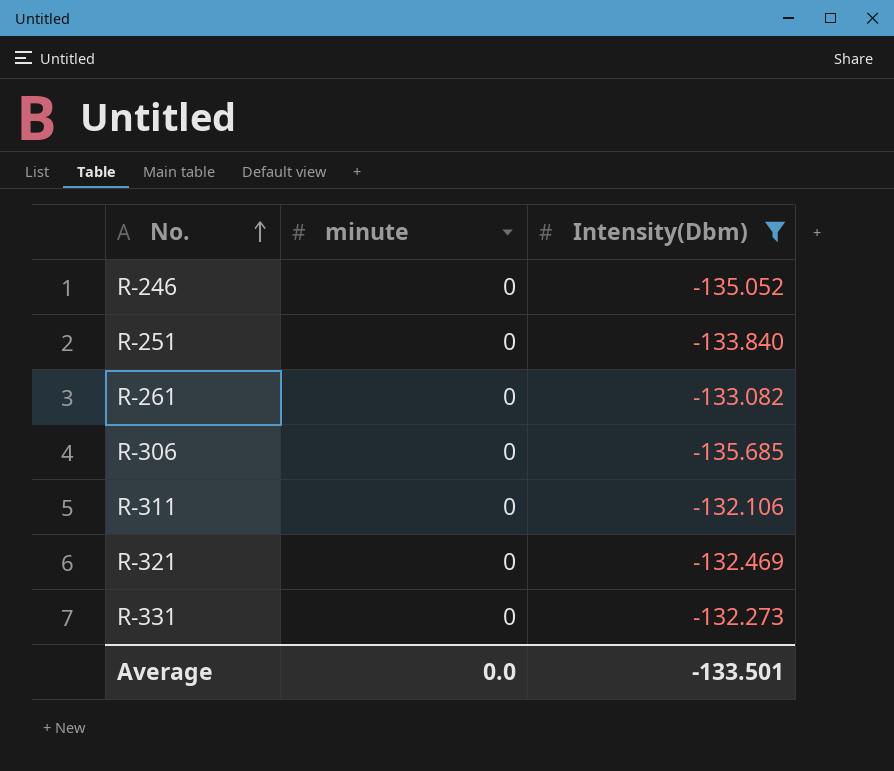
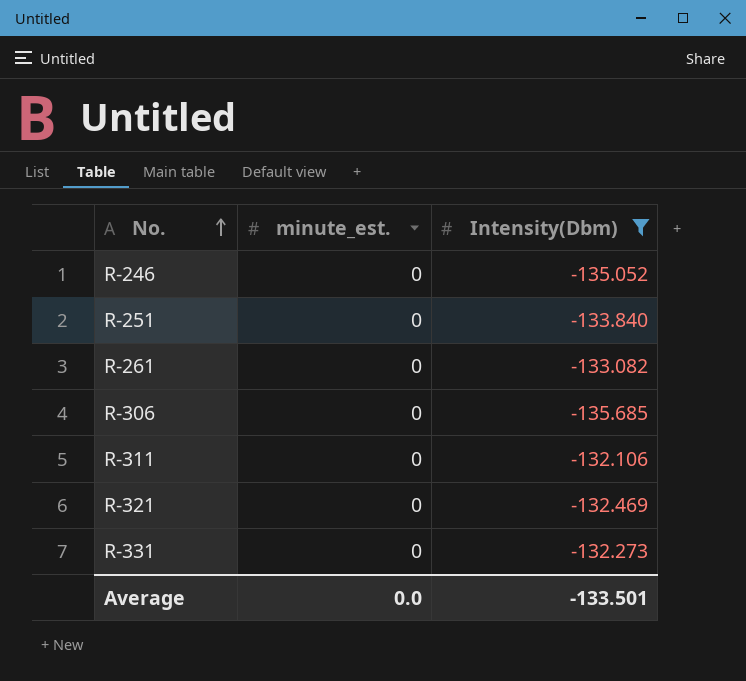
column name: minute -> minute_est.

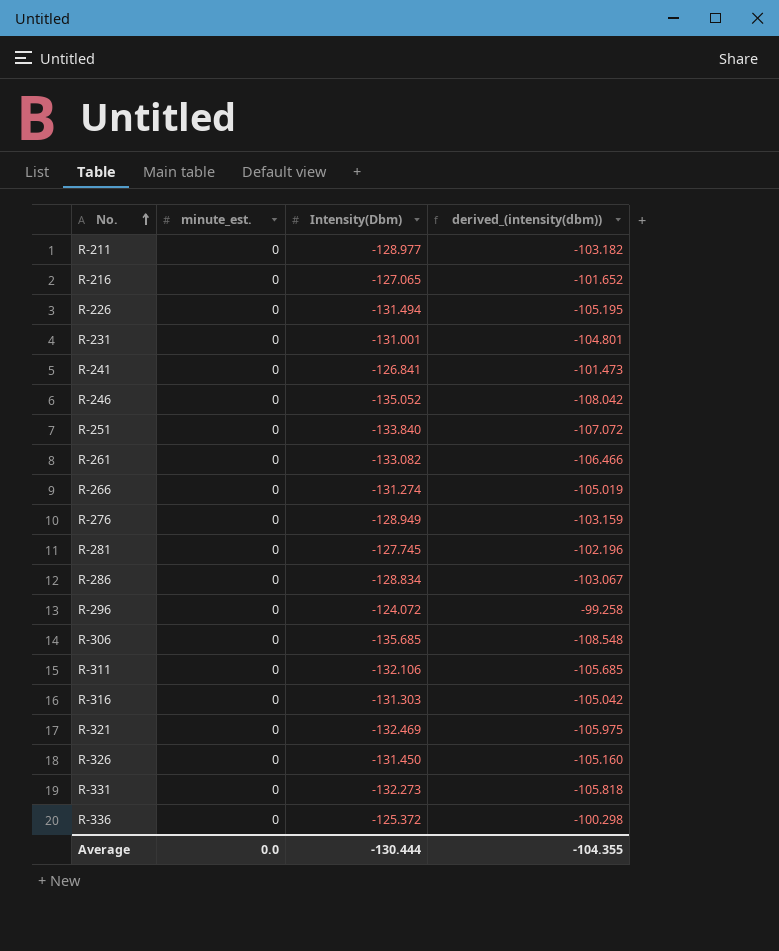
filter: Intensity(Dbm) <= -132.106 -> none
column derived_(intensity(dbm)) | formula: none -> [Intensity(Dbm)] * 0.8
Average | Intensity(Dbm): -133.501 -> -130.444

